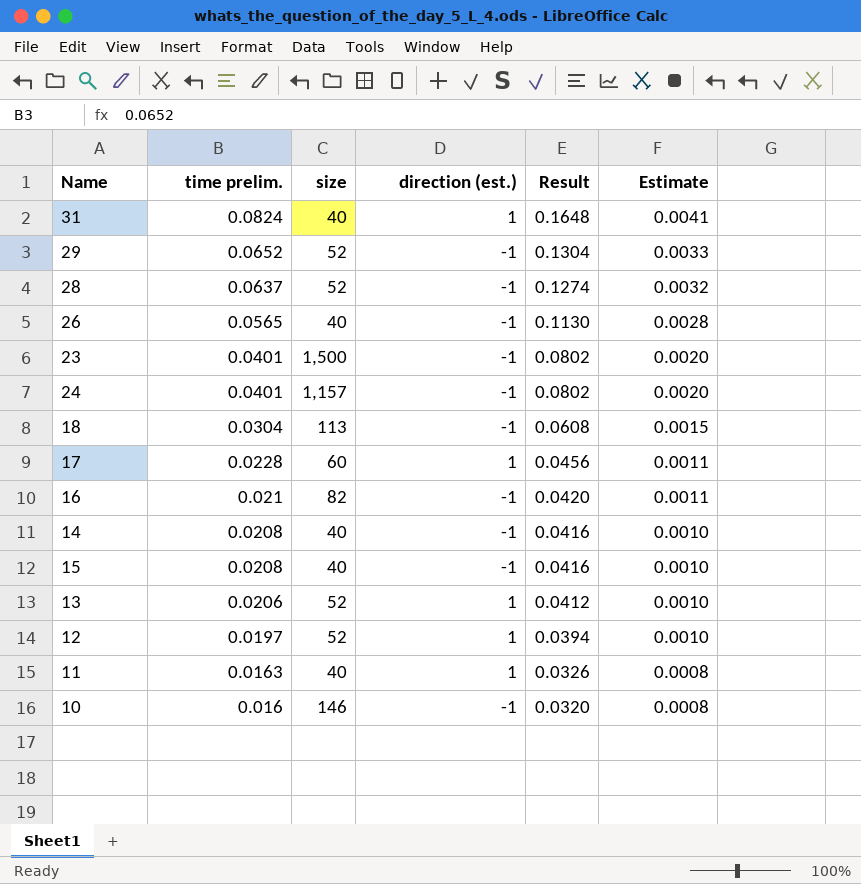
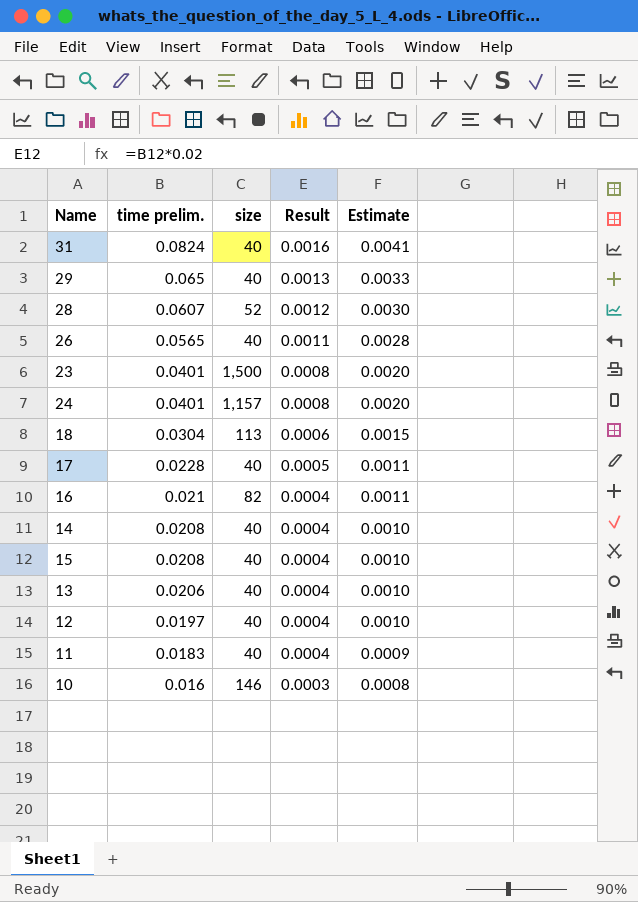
column direction (est.) | position: 4 -> none
column Result | formula: [time prelim.] * 2 -> [time prelim.] * 0.02
29 | time prelim.: 0.0652 -> 0.065
29 | size: 52 -> 40
28 | time prelim.: 0.0637 -> 0.0607
28 | Estimate: 0.0032 -> 0.0030
17 | size: 60 -> 40
13 | size: 52 -> 40
12 | size: 52 -> 40
11 | time prelim.: 0.0163 -> 0.0183
11 | Estimate: 0.0008 -> 0.0009

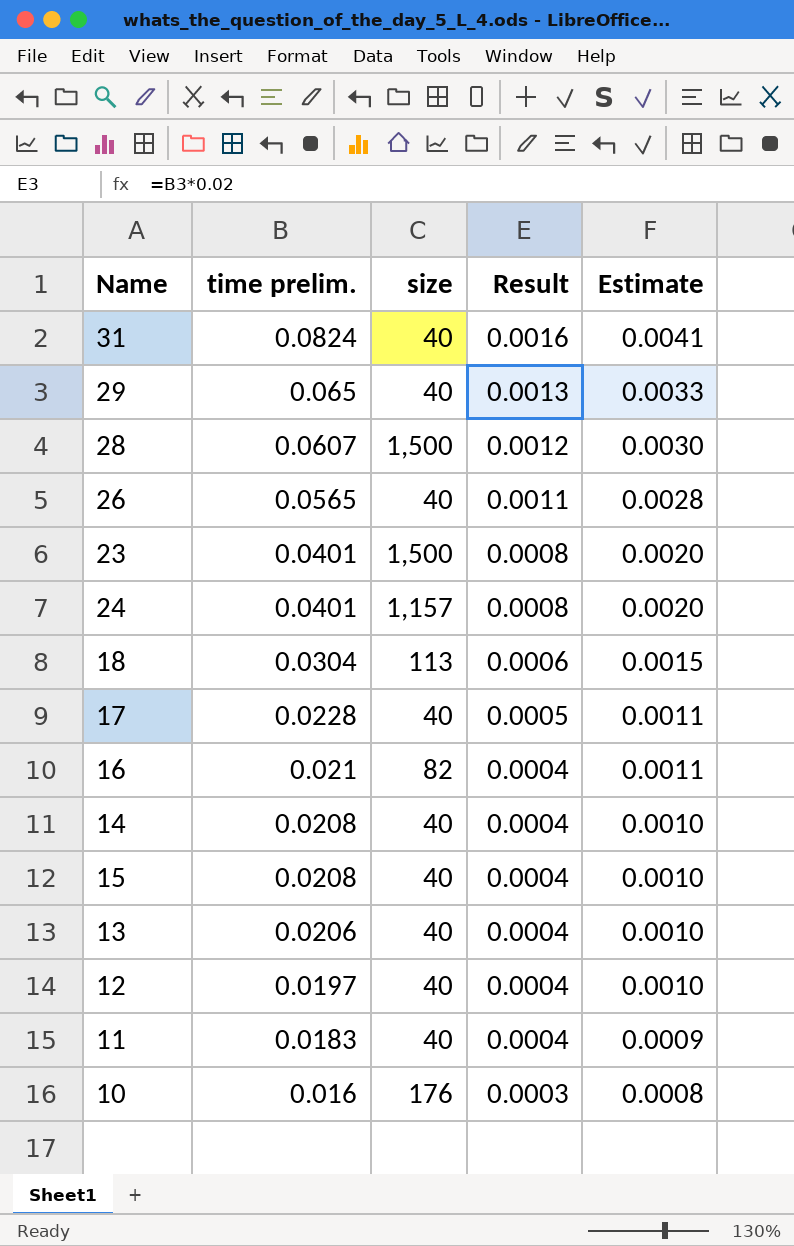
28 | size: 52 -> 1,500
10 | size: 146 -> 176

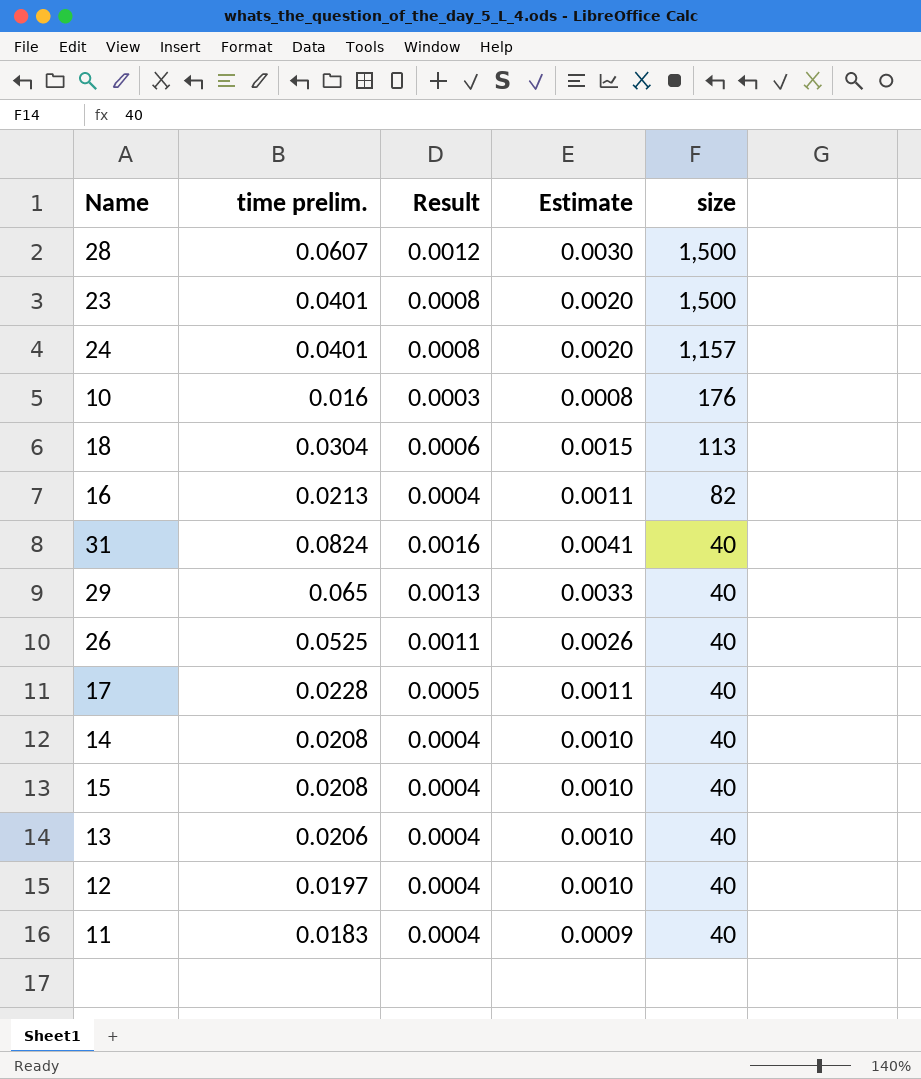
row order: time prelim. descending -> size descending
column size | position: 3 -> 5
16 | time prelim.: 0.021 -> 0.0213
26 | time prelim.: 0.0565 -> 0.0525
26 | Estimate: 0.0028 -> 0.0026

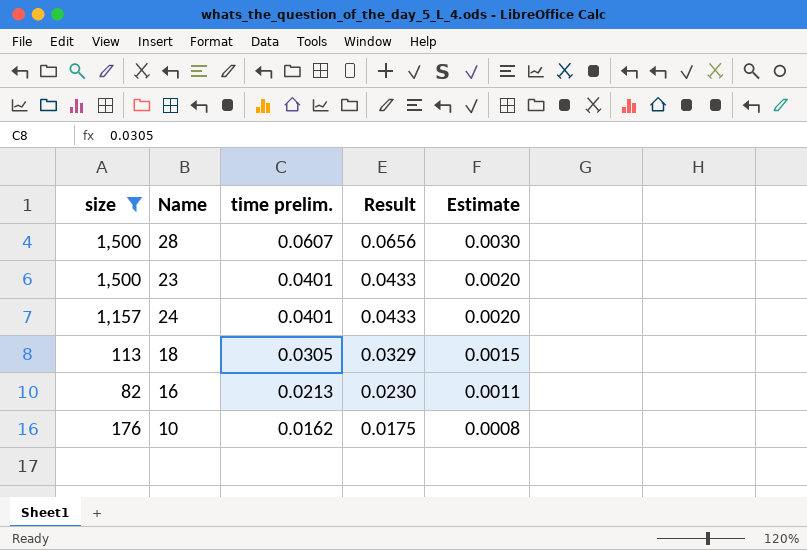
filter: none -> size != 40
row order: size descending -> time prelim. descending
column size | position: 5 -> 1
column Result | formula: [time prelim.] * 0.02 -> [time prelim.] * 1.08
18 | time prelim.: 0.0304 -> 0.0305
10 | time prelim.: 0.016 -> 0.0162

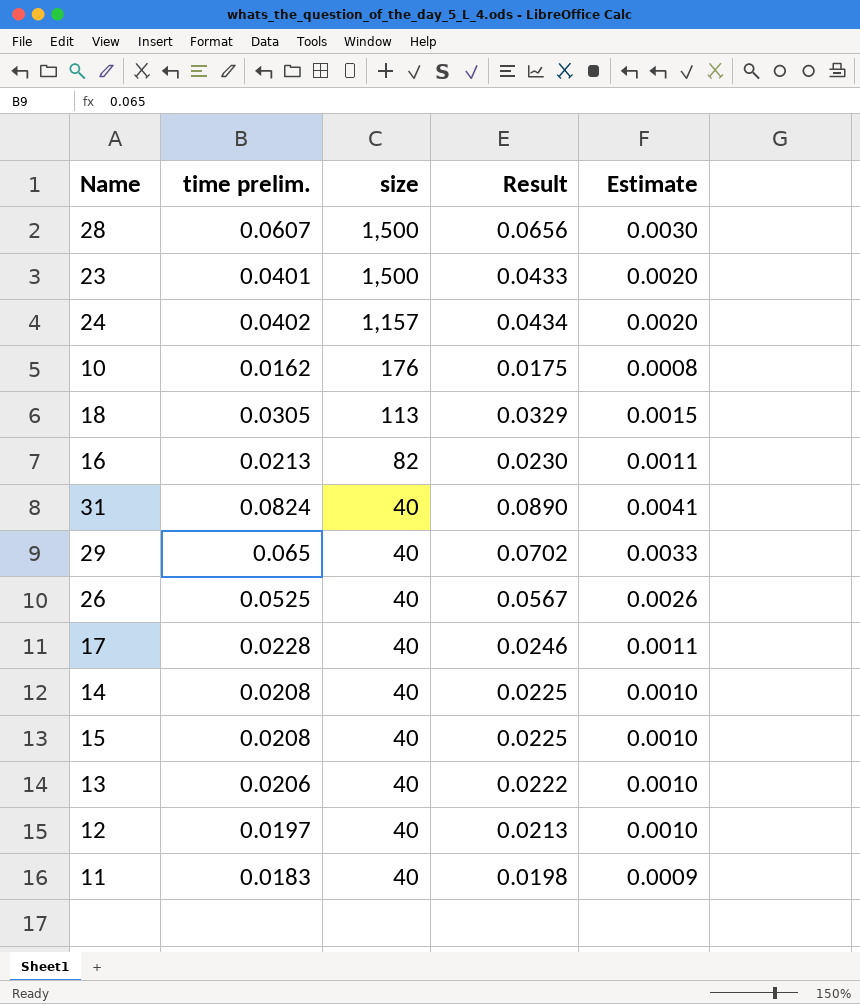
filter: size != 40 -> none
row order: time prelim. descending -> size descending
column size | position: 1 -> 3
24 | time prelim.: 0.0401 -> 0.0402
24 | Result: 0.0433 -> 0.0434

